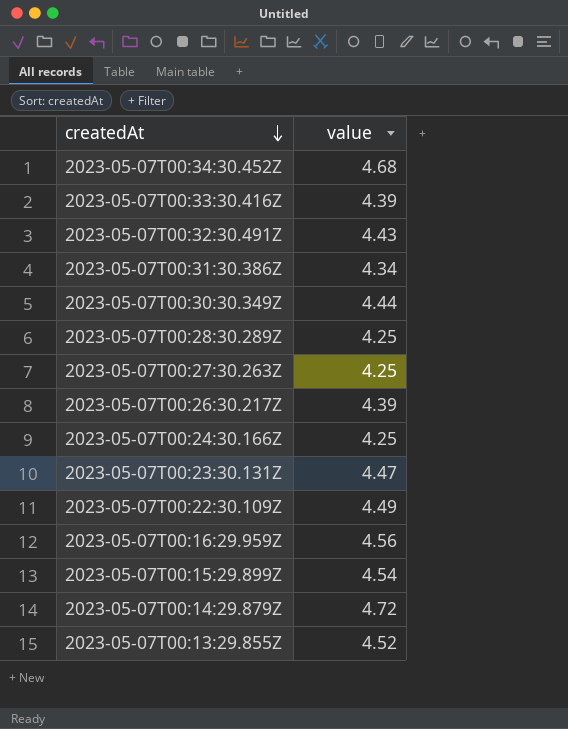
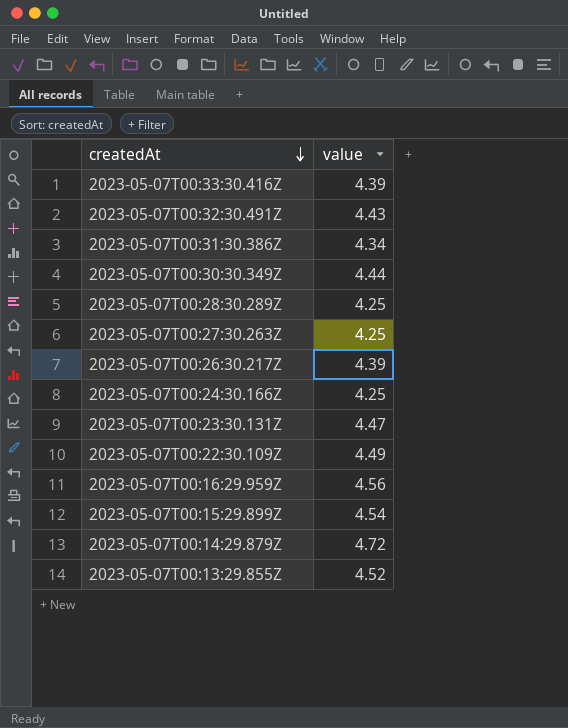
row 2023-05-07T00:34:30.452Z: 4.68 -> none

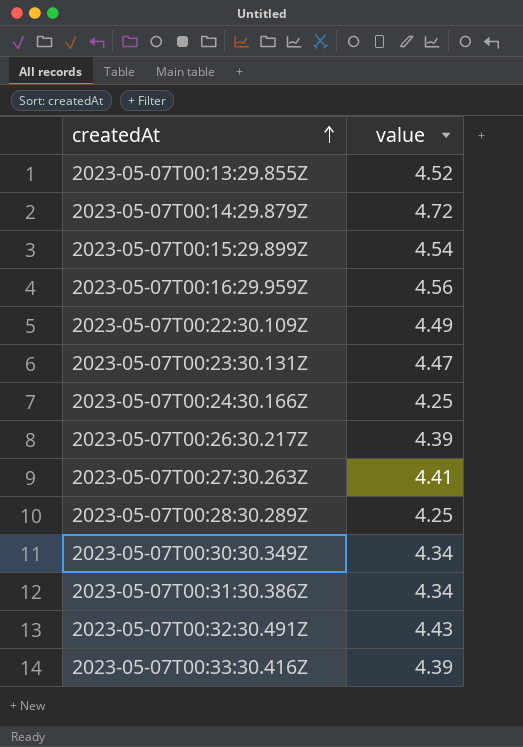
row order: createdAt descending -> createdAt ascending
2023-05-07T00:27:30.263Z | value: 4.25 -> 4.41
2023-05-07T00:30:30.349Z | value: 4.44 -> 4.34

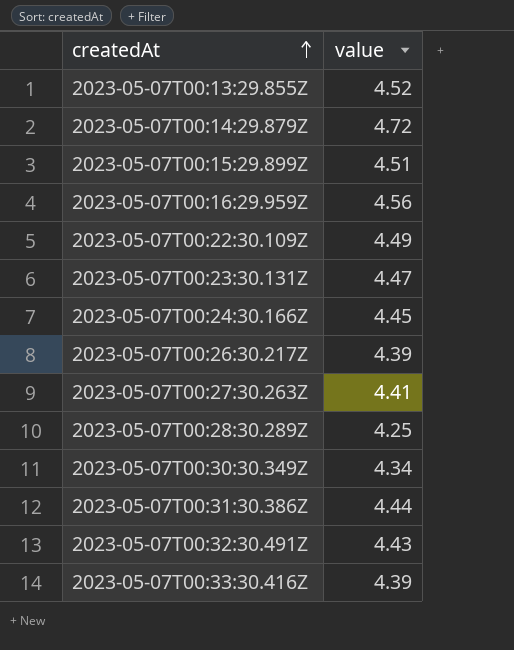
2023-05-07T00:15:29.899Z | value: 4.54 -> 4.51
2023-05-07T00:24:30.166Z | value: 4.25 -> 4.45
2023-05-07T00:31:30.386Z | value: 4.34 -> 4.44

